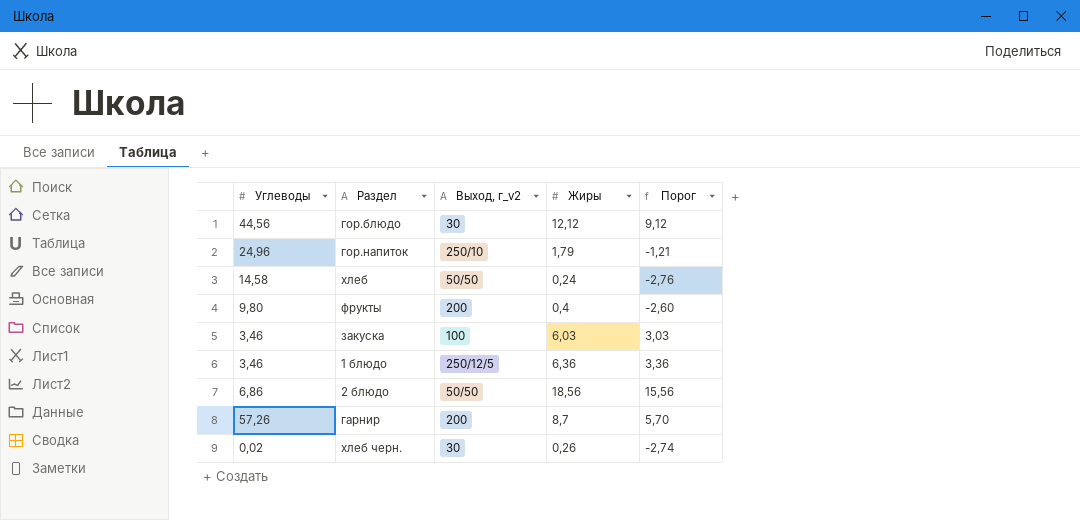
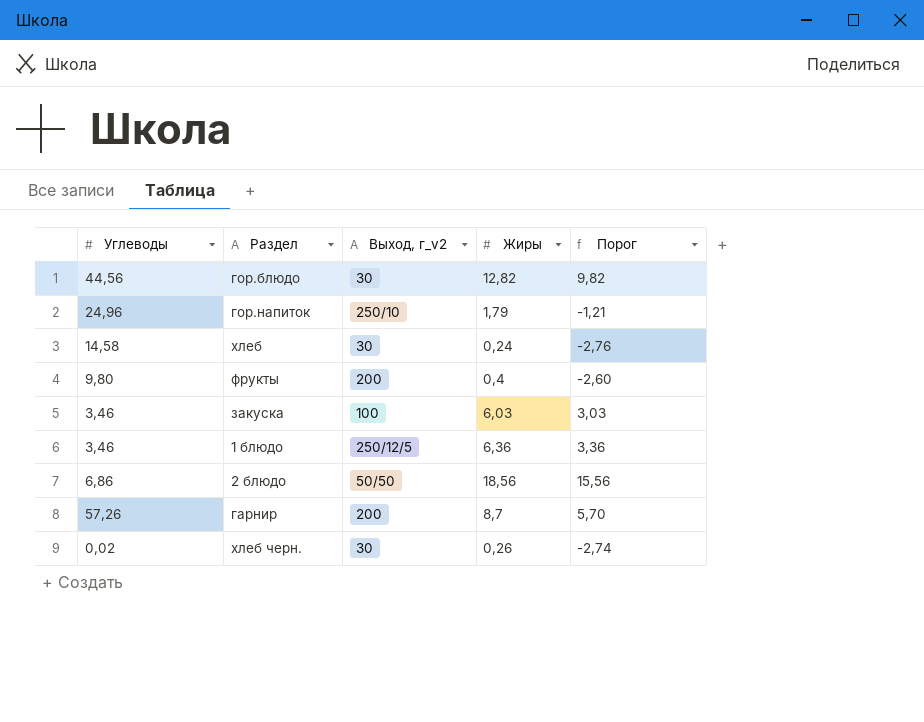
гор.блюдо | Жиры: 12,12 -> 12,82
гор.блюдо | Порог: 9,12 -> 9,82
хлеб | Выход, г_v2: 50/50 -> 30

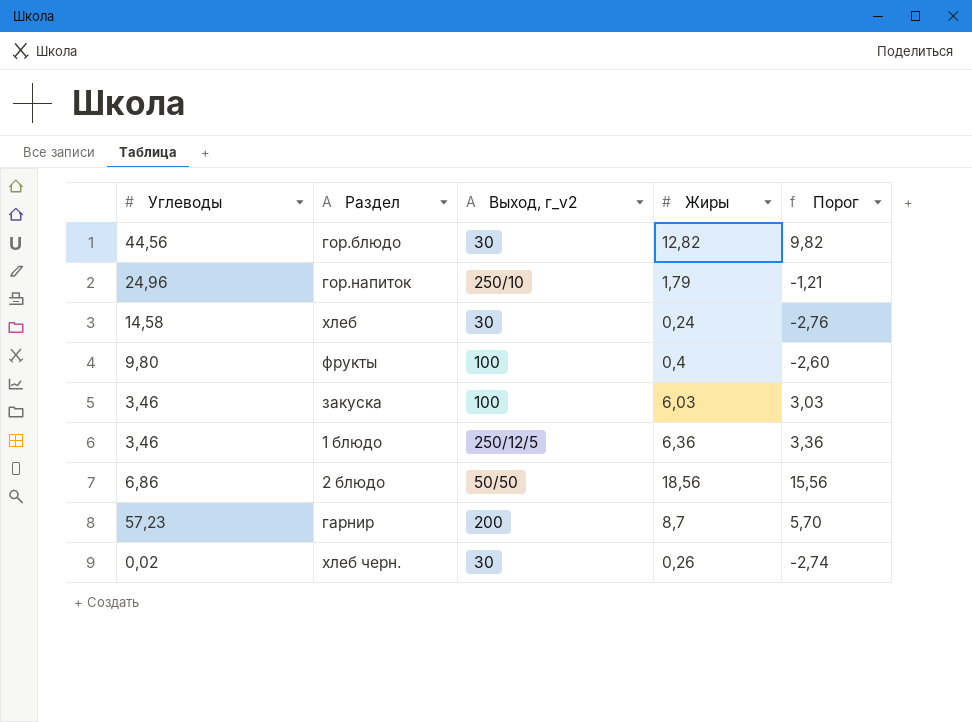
фрукты | Выход, г_v2: 200 -> 100
гарнир | Углеводы: 57,26 -> 57,23

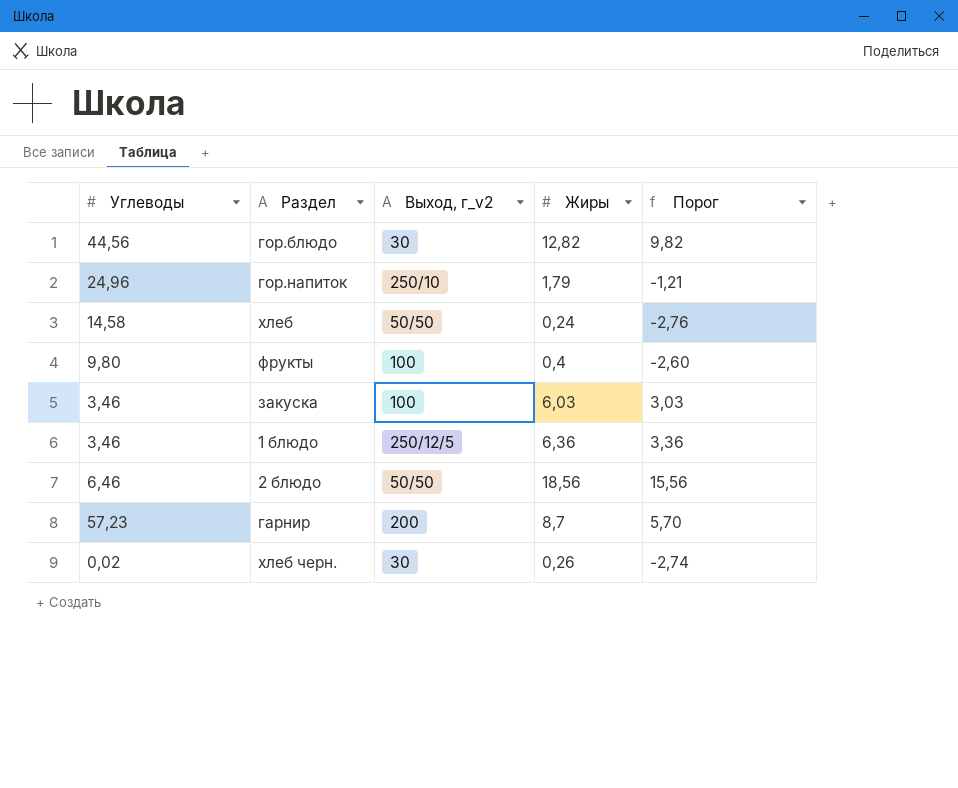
хлеб | Выход, г_v2: 30 -> 50/50
2 блюдо | Углеводы: 6,86 -> 6,46

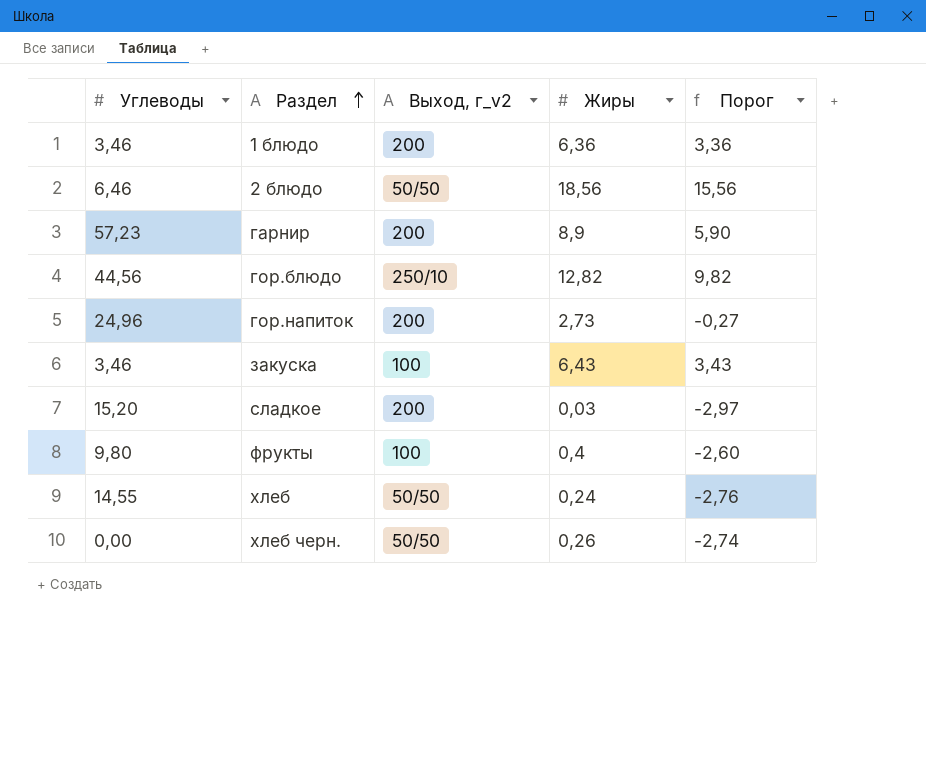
row order: none -> Раздел ascending
1 блюдо | Выход, г_v2: 250/12/5 -> 200
гарнир | Жиры: 8,7 -> 8,9
гарнир | Порог: 5,70 -> 5,90
гор.блюдо | Выход, г_v2: 30 -> 250/10
гор.напиток | Выход, г_v2: 250/10 -> 200
гор.напиток | Жиры: 1,79 -> 2,73
гор.напиток | Порог: -1,21 -> -0,27
закуска | Жиры: 6,03 -> 6,43
закуска | Порог: 3,03 -> 3,43
row сладкое: none -> 15,20 | 200 | 0,03 | -2,97
хлеб | Углеводы: 14,58 -> 14,55
хлеб черн. | Углеводы: 0,02 -> 0,00
хлеб черн. | Выход, г_v2: 30 -> 50/50

